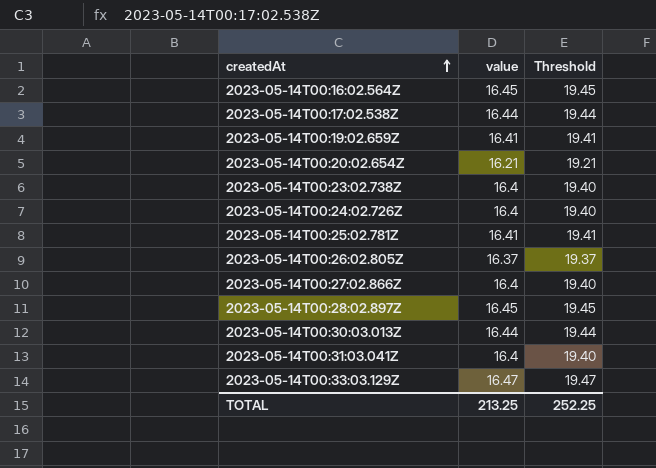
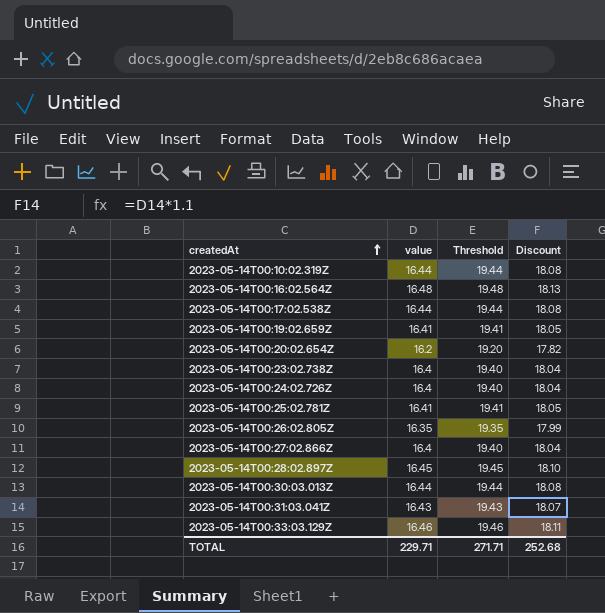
column Discount | formula: none -> [value] * 1.1
row 2023-05-14T00:10:02.319Z: none -> 16.44 | 19.44 | 18.08
2023-05-14T00:16:02.564Z | value: 16.45 -> 16.48
2023-05-14T00:16:02.564Z | Threshold: 19.45 -> 19.48
2023-05-14T00:20:02.654Z | value: 16.21 -> 16.2
2023-05-14T00:20:02.654Z | Threshold: 19.21 -> 19.20
2023-05-14T00:26:02.805Z | value: 16.37 -> 16.35
2023-05-14T00:26:02.805Z | Threshold: 19.37 -> 19.35
2023-05-14T00:31:03.041Z | value: 16.4 -> 16.43
2023-05-14T00:31:03.041Z | Threshold: 19.40 -> 19.43
2023-05-14T00:33:03.129Z | value: 16.47 -> 16.46
2023-05-14T00:33:03.129Z | Threshold: 19.47 -> 19.46
TOTAL | value: 213.25 -> 229.71
TOTAL | Threshold: 252.25 -> 271.71

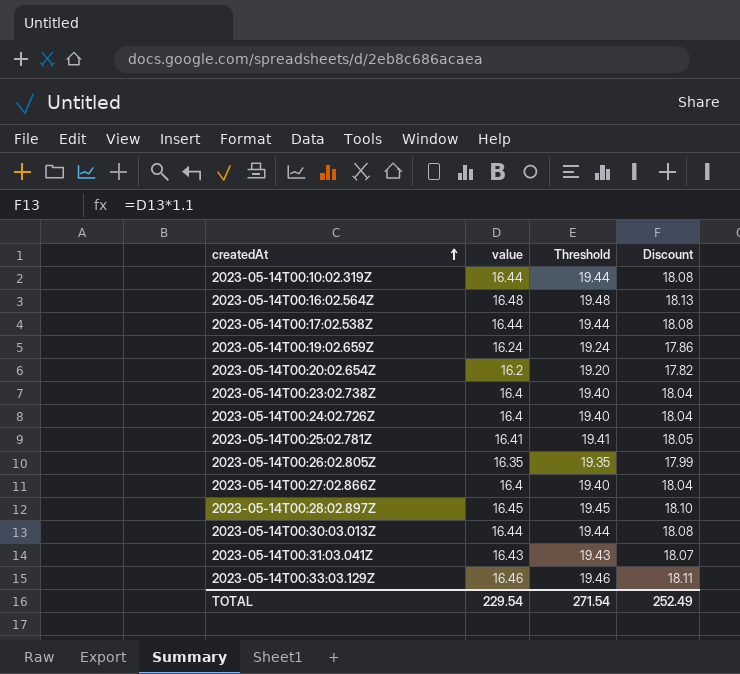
2023-05-14T00:19:02.659Z | value: 16.41 -> 16.24
2023-05-14T00:19:02.659Z | Threshold: 19.41 -> 19.24
2023-05-14T00:19:02.659Z | Discount: 18.05 -> 17.86
TOTAL | value: 229.71 -> 229.54
TOTAL | Threshold: 271.71 -> 271.54
TOTAL | Discount: 252.68 -> 252.49

